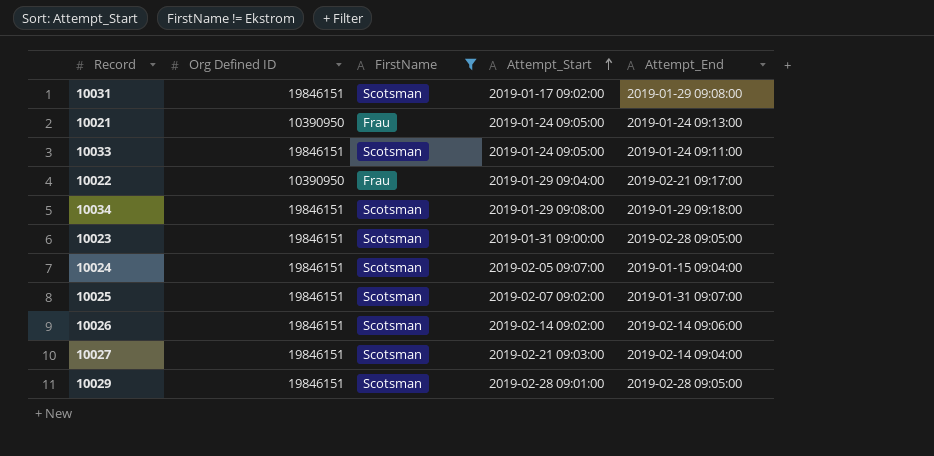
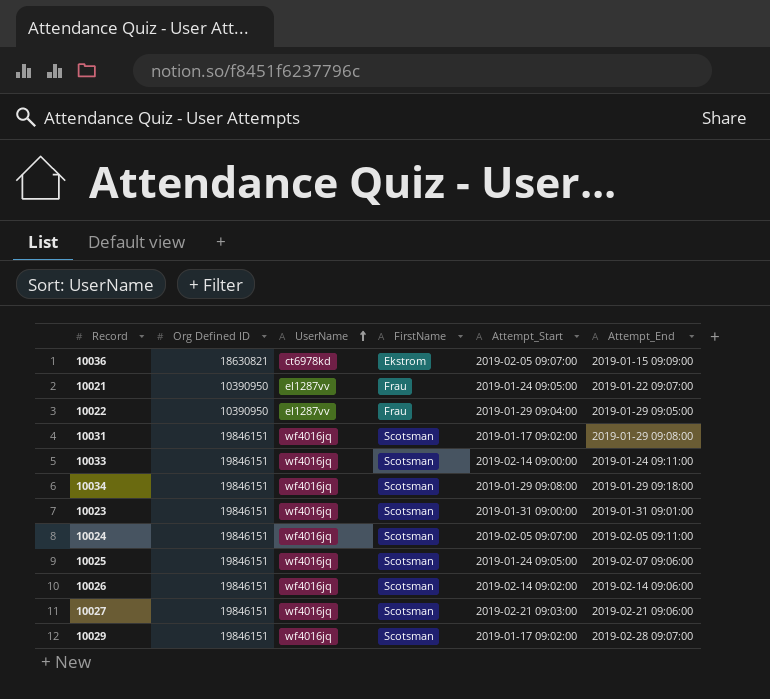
filter: FirstName != Ekstrom -> none
row order: Attempt_Start ascending -> UserName ascending
column UserName | position: none -> 3
10021 | Attempt_End: 2019-01-24 09:13:00 -> 2019-01-22 09:07:00
10022 | Attempt_End: 2019-02-21 09:17:00 -> 2019-01-29 09:05:00
10033 | Attempt_Start: 2019-01-24 09:05:00 -> 2019-02-14 09:00:00
10023 | Attempt_End: 2019-02-28 09:05:00 -> 2019-01-31 09:01:00
10024 | Attempt_End: 2019-01-15 09:04:00 -> 2019-02-05 09:11:00
10025 | Attempt_Start: 2019-02-07 09:02:00 -> 2019-01-24 09:05:00
10025 | Attempt_End: 2019-01-31 09:07:00 -> 2019-02-07 09:06:00
10027 | Attempt_End: 2019-02-14 09:04:00 -> 2019-02-21 09:06:00
10029 | Attempt_Start: 2019-02-28 09:01:00 -> 2019-01-17 09:02:00
10029 | Attempt_End: 2019-02-28 09:05:00 -> 2019-02-28 09:07:00

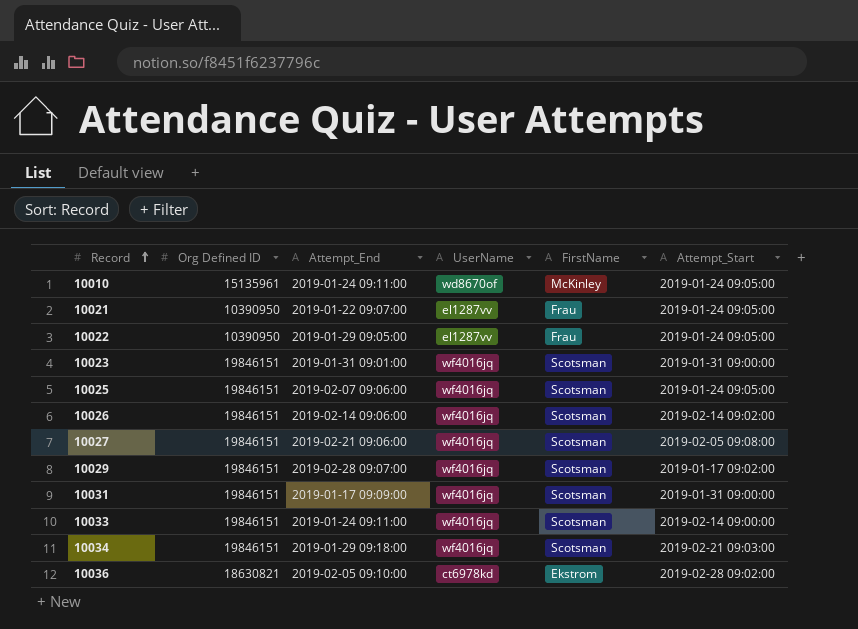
row order: UserName ascending -> Record ascending
column Attempt_End | position: 6 -> 3
row 10024: 19846151 | wf4016jq | Scotsman | 2019-02-05 09:07:00 | 2019-02-05 09:11:00 -> none
row 10010: none -> 15135961 | 2019-01-24 09:11:00 | wd8670of | McKinley | 2019-01-24 09:05:00
10022 | Attempt_Start: 2019-01-29 09:04:00 -> 2019-01-24 09:05:00
10027 | Attempt_Start: 2019-02-21 09:03:00 -> 2019-02-05 09:08:00
10031 | Attempt_End: 2019-01-29 09:08:00 -> 2019-01-17 09:09:00
10031 | Attempt_Start: 2019-01-17 09:02:00 -> 2019-01-31 09:00:00
10034 | Attempt_Start: 2019-01-29 09:08:00 -> 2019-02-21 09:03:00
10036 | Attempt_End: 2019-01-15 09:09:00 -> 2019-02-05 09:10:00
10036 | Attempt_Start: 2019-02-05 09:07:00 -> 2019-02-28 09:02:00

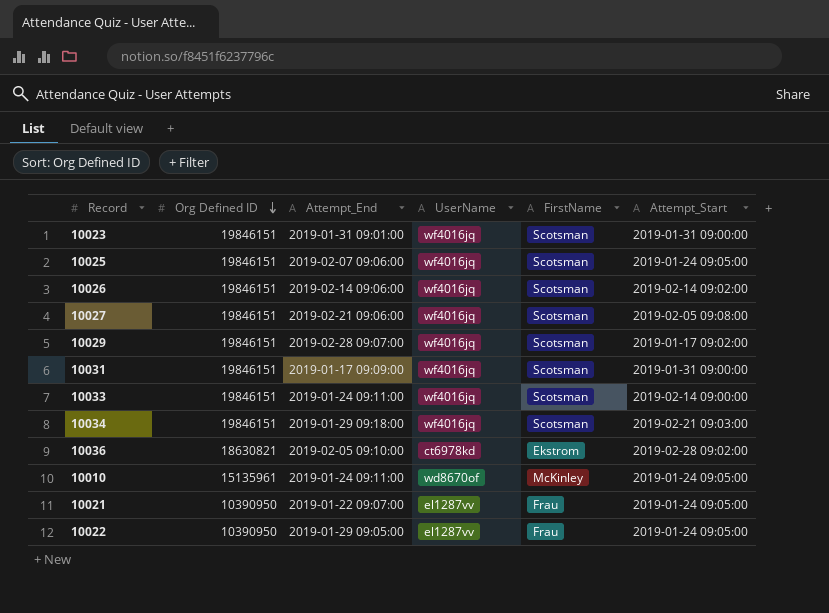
row order: Record ascending -> Org Defined ID descending

